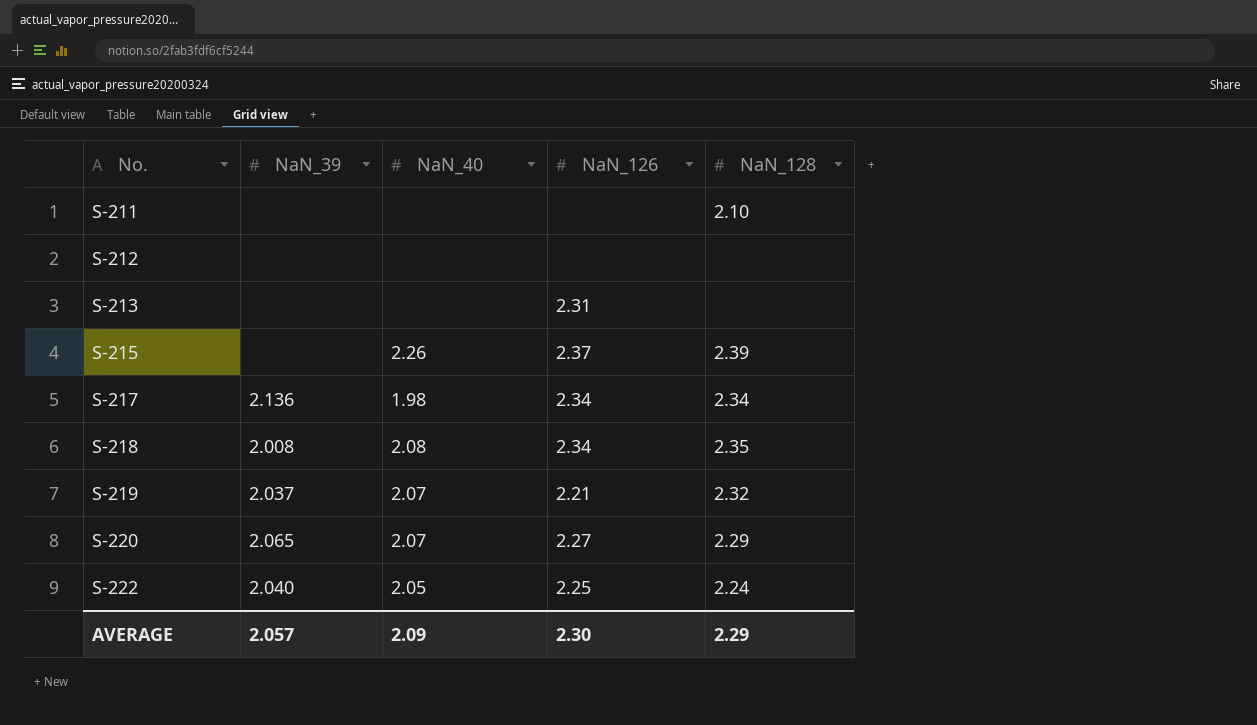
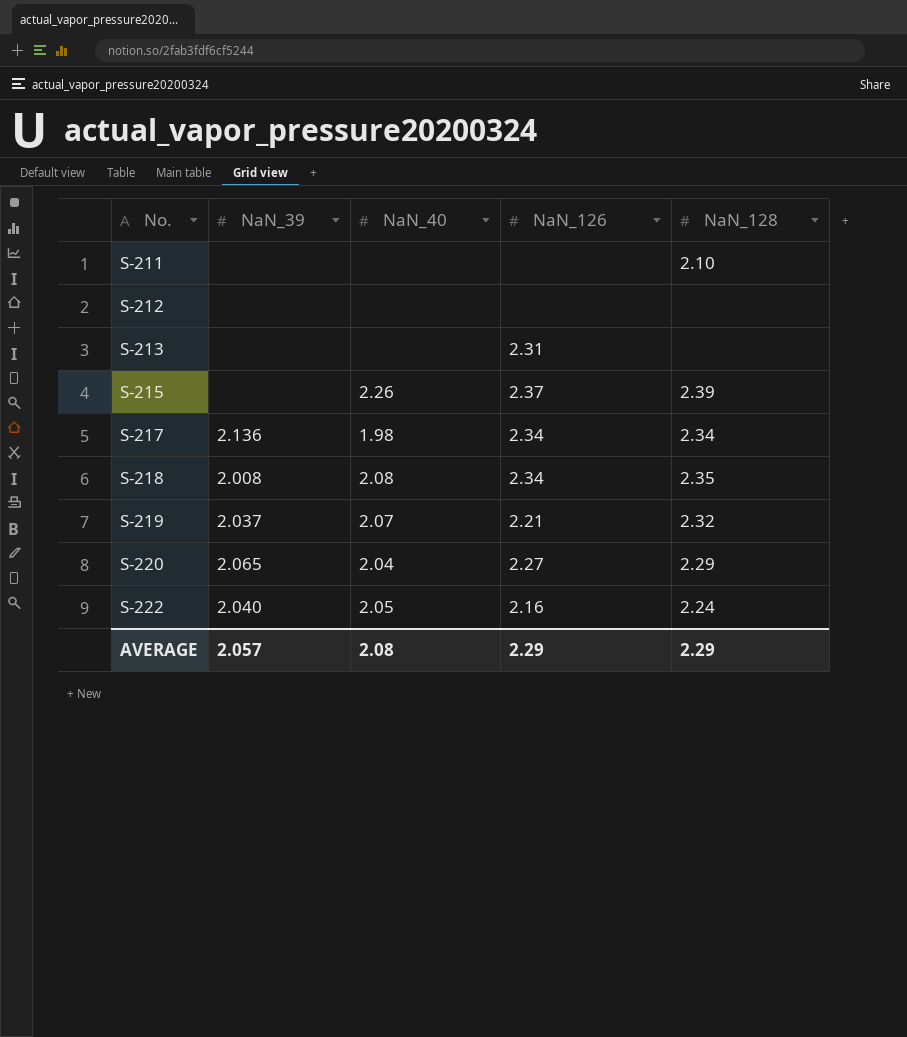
S-220 | NaN_40: 2.07 -> 2.04
S-222 | NaN_126: 2.25 -> 2.16
AVERAGE | NaN_40: 2.09 -> 2.08
AVERAGE | NaN_126: 2.30 -> 2.29

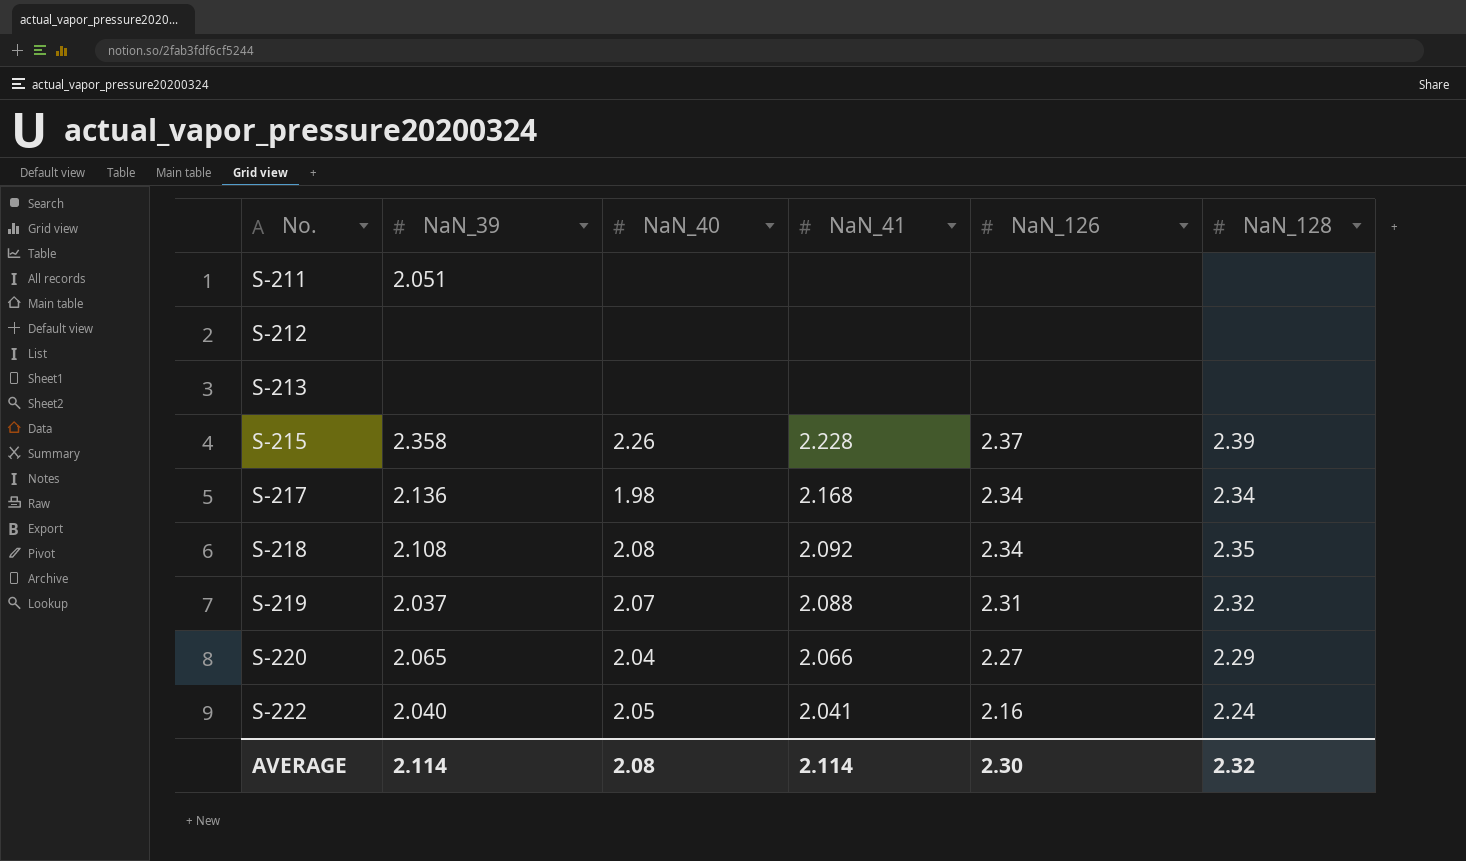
column NaN_41 | position: none -> 4
S-211 | NaN_39: none -> 2.051
S-211 | NaN_128: 2.10 -> none
S-213 | NaN_126: 2.31 -> none
S-215 | NaN_39: none -> 2.358
S-218 | NaN_39: 2.008 -> 2.108
S-219 | NaN_126: 2.21 -> 2.31
AVERAGE | NaN_39: 2.057 -> 2.114
AVERAGE | NaN_126: 2.29 -> 2.30
AVERAGE | NaN_128: 2.29 -> 2.32

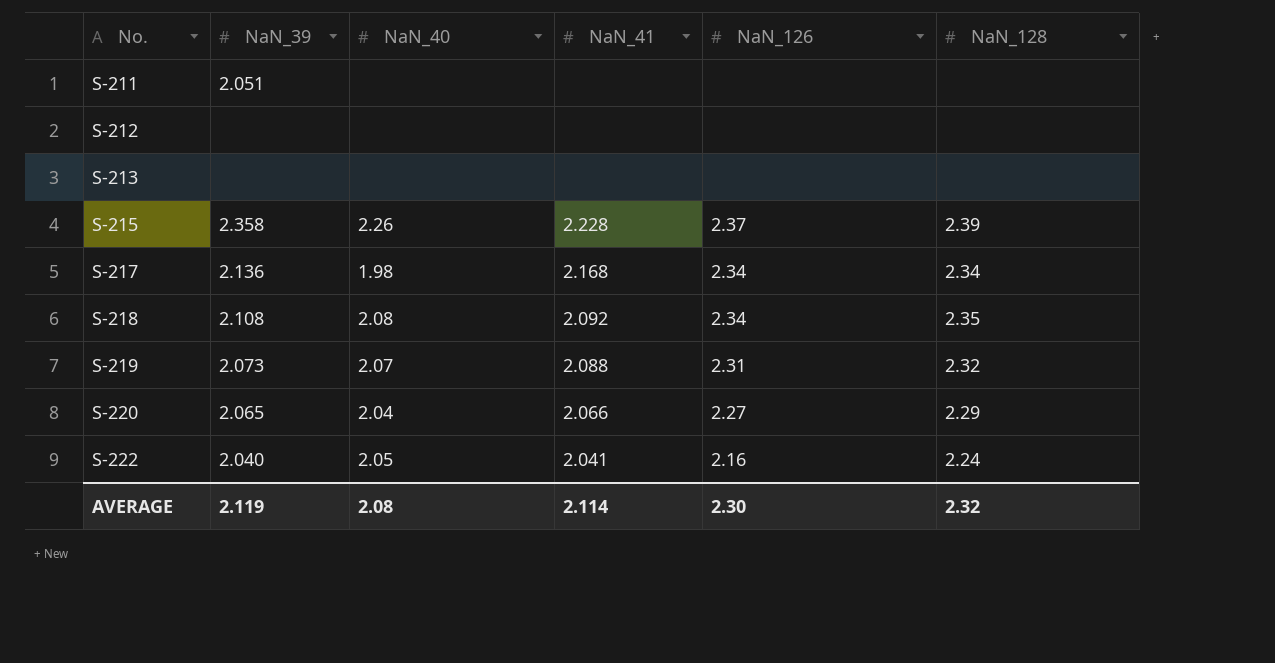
S-219 | NaN_39: 2.037 -> 2.073
AVERAGE | NaN_39: 2.114 -> 2.119

